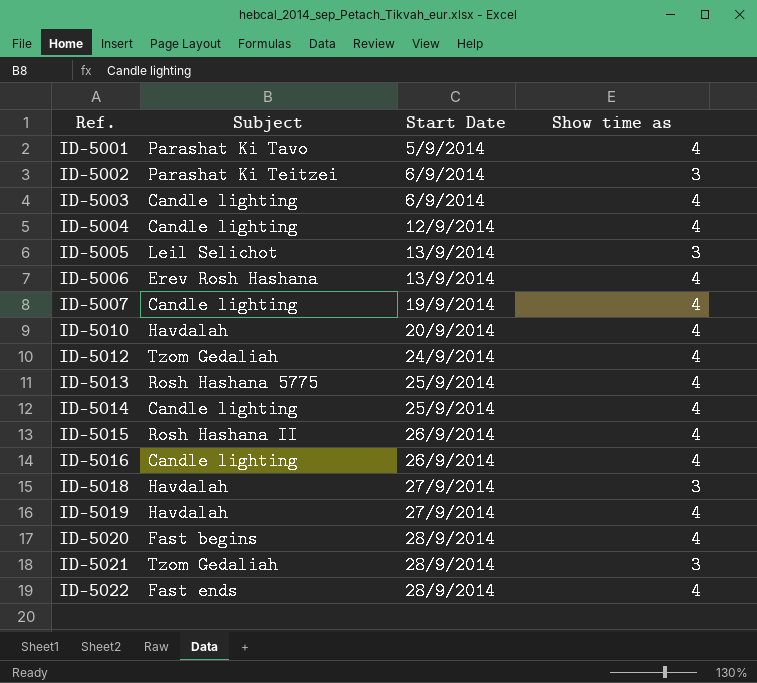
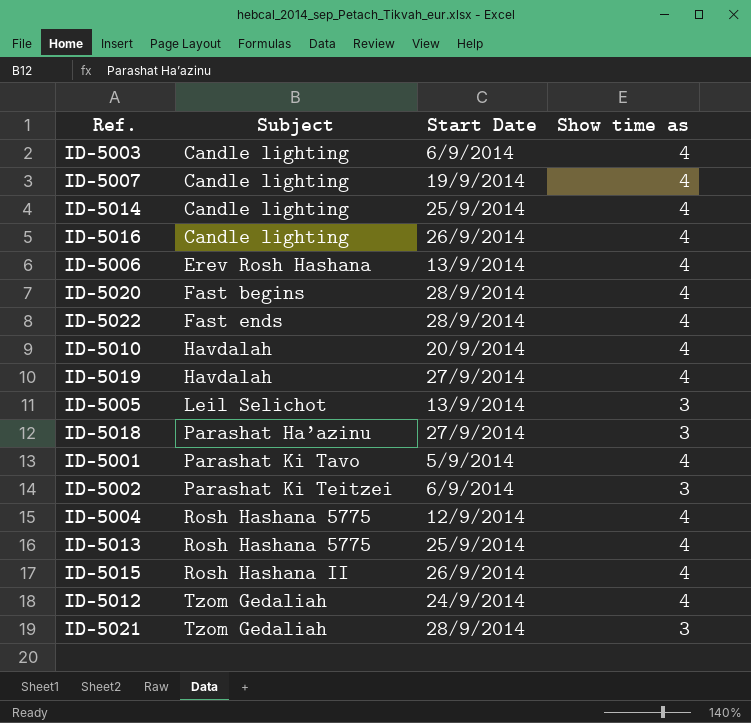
row order: Ref. ascending -> Subject ascending
ID-5018 | Subject: Havdalah -> Parashat Ha’azinu
ID-5004 | Subject: Candle lighting -> Rosh Hashana 5775

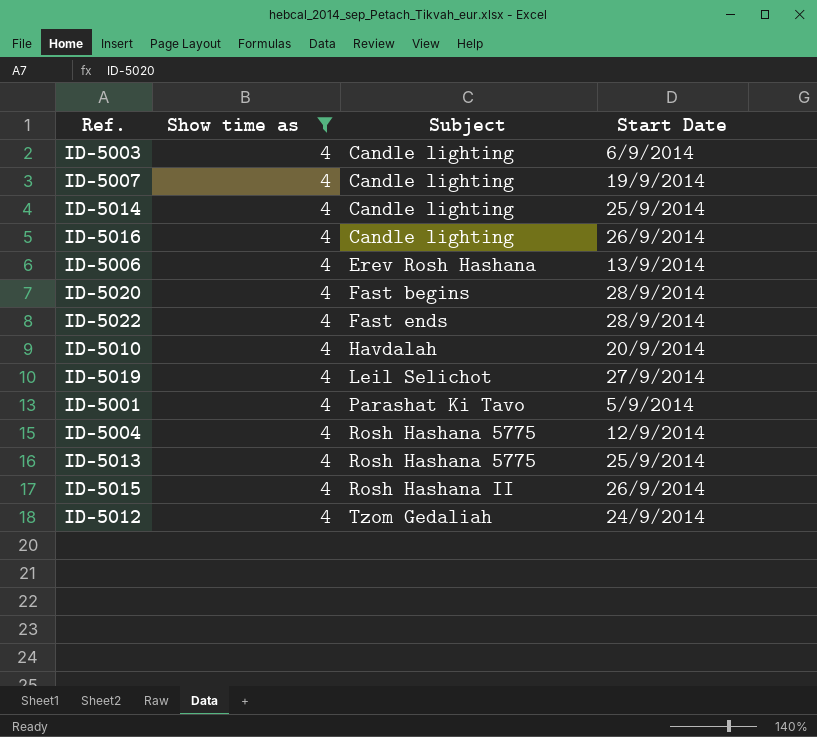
filter: none -> Show time as = 4
column Show time as | position: 4 -> 2
ID-5019 | Subject: Havdalah -> Leil Selichot

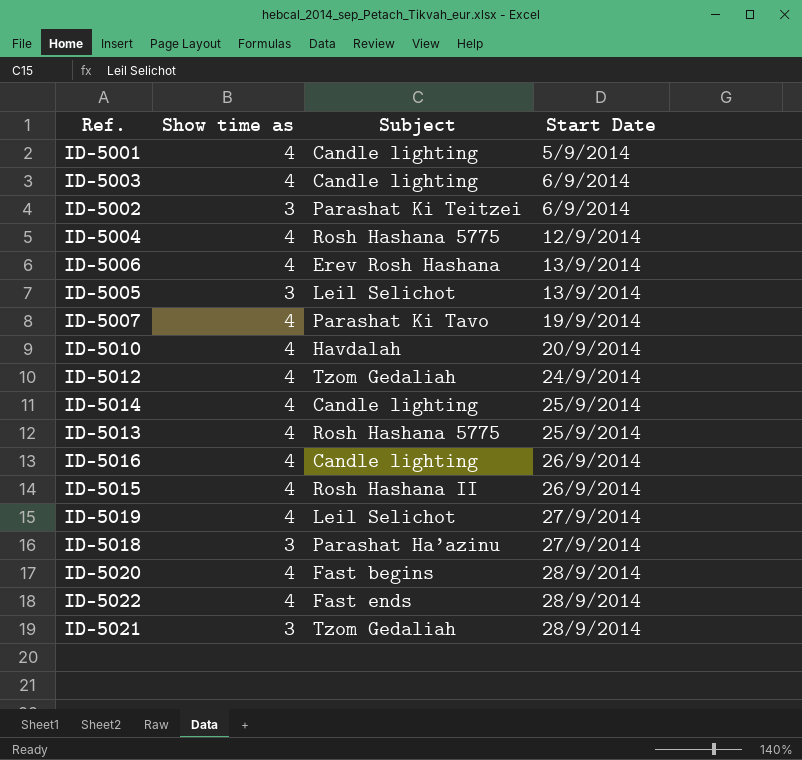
filter: Show time as = 4 -> none
row order: Subject ascending -> Start Date ascending
ID-5001 | Subject: Parashat Ki Tavo -> Candle lighting
ID-5007 | Subject: Candle lighting -> Parashat Ki Tavo

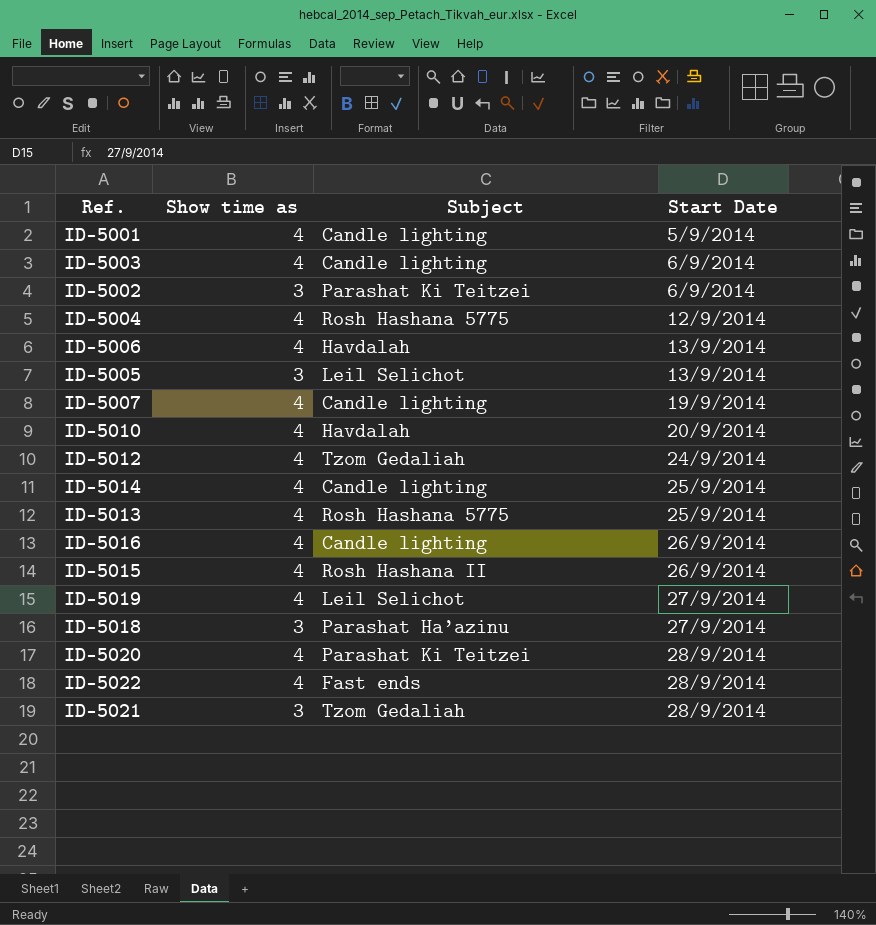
ID-5006 | Subject: Erev Rosh Hashana -> Havdalah
ID-5007 | Subject: Parashat Ki Tavo -> Candle lighting
ID-5020 | Subject: Fast begins -> Parashat Ki Teitzei

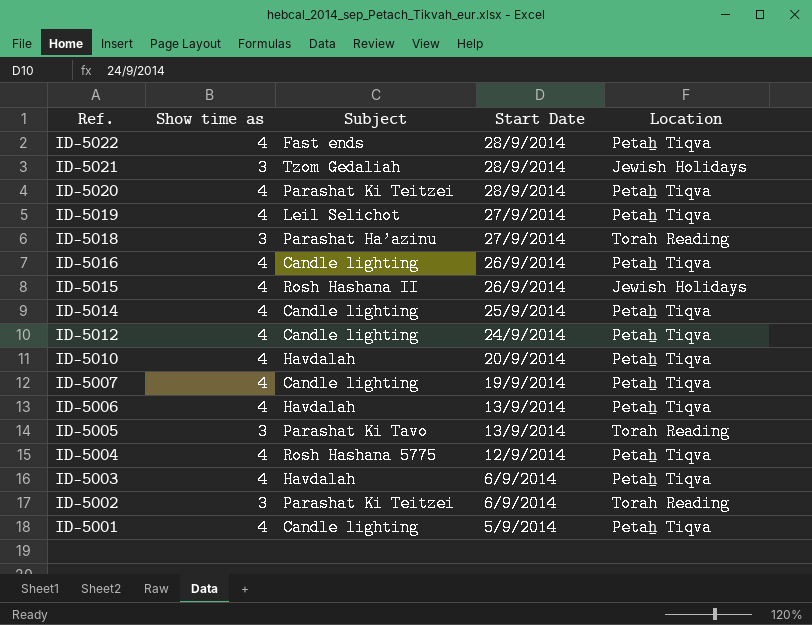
row order: Start Date ascending -> Ref. descending
column Location | position: none -> 5
row ID-5013: 4 | Rosh Hashana 5775 | 25/9/2014 -> none
ID-5012 | Subject: Tzom Gedaliah -> Candle lighting
ID-5005 | Subject: Leil Selichot -> Parashat Ki Tavo
ID-5003 | Subject: Candle lighting -> Havdalah

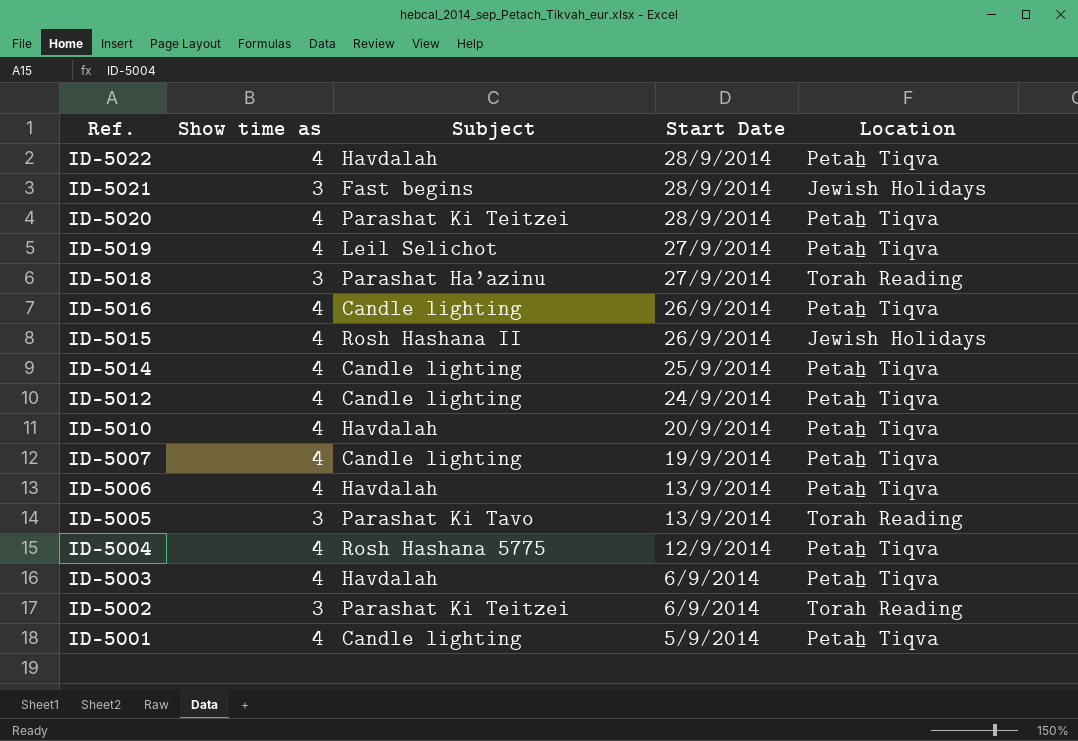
ID-5022 | Subject: Fast ends -> Havdalah
ID-5021 | Subject: Tzom Gedaliah -> Fast begins

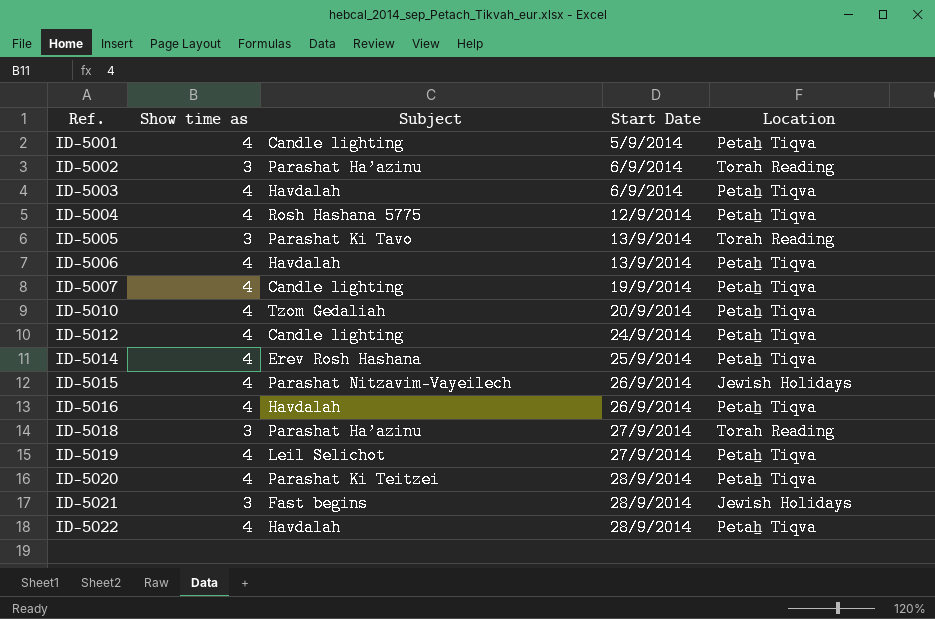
row order: Ref. descending -> Ref. ascending
ID-5002 | Subject: Parashat Ki Teitzei -> Parashat Ha’azinu
ID-5010 | Subject: Havdalah -> Tzom Gedaliah
ID-5014 | Subject: Candle lighting -> Erev Rosh Hashana
ID-5015 | Subject: Rosh Hashana II -> Parashat Nitzavim-Vayeilech
ID-5016 | Subject: Candle lighting -> Havdalah

